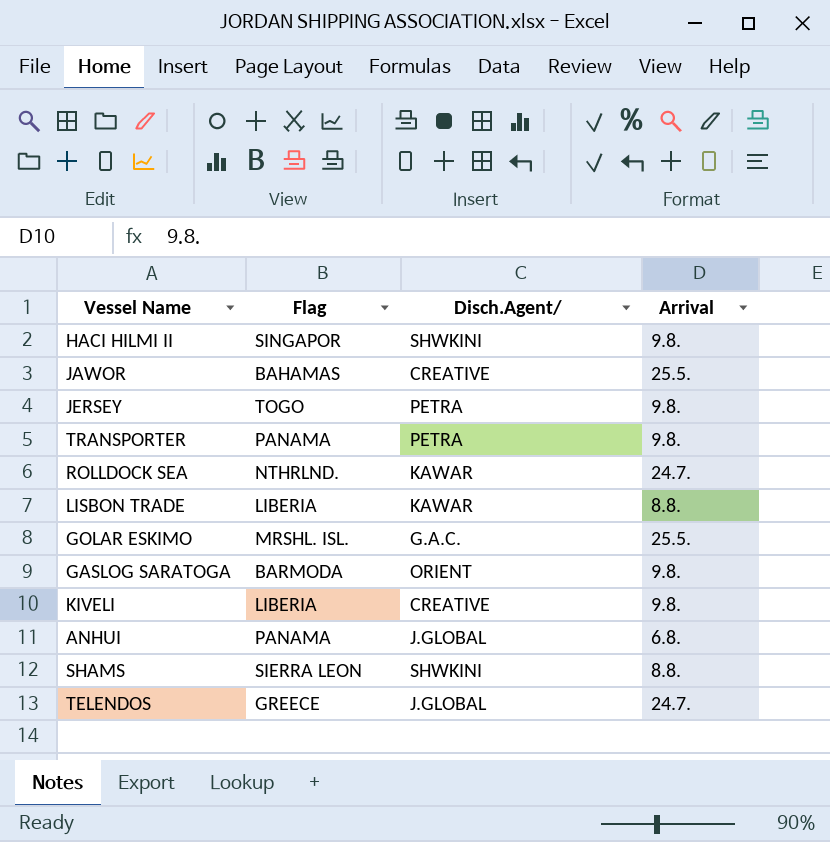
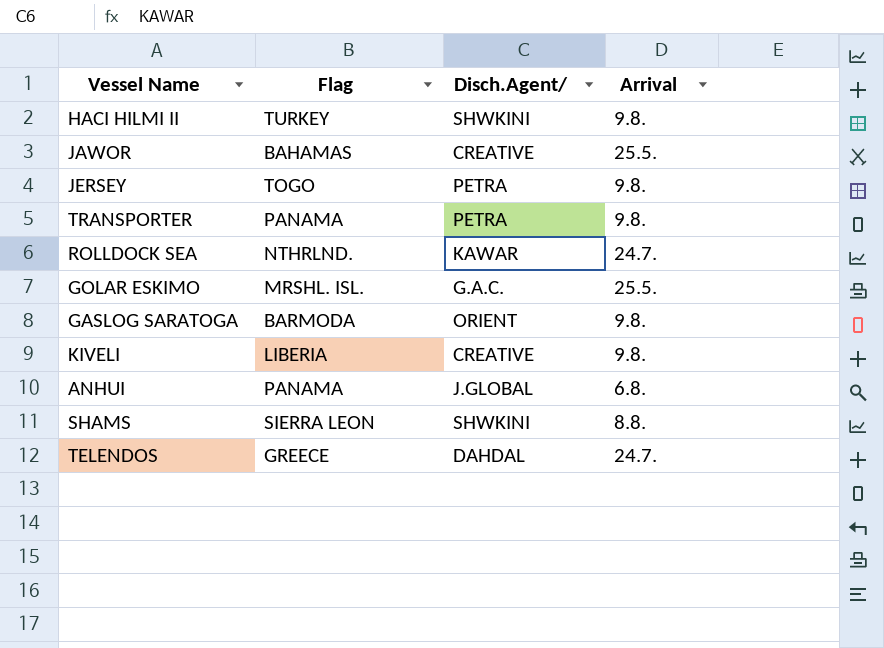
row LISBON TRADE: LIBERIA | KAWAR | 8.8. -> none
HACI HILMI II | Flag: SINGAPOR -> TURKEY
TELENDOS | Disch.Agent/: J.GLOBAL -> DAHDAL

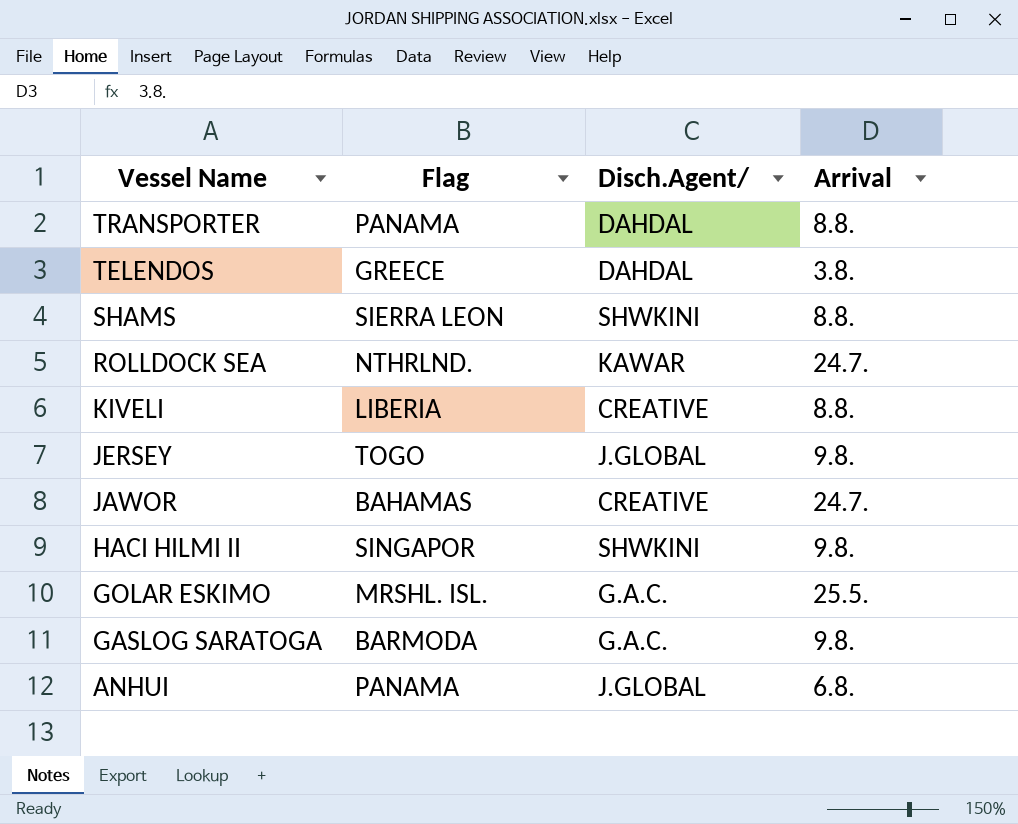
row order: none -> Vessel Name descending
TRANSPORTER | Disch.Agent/: PETRA -> DAHDAL
TRANSPORTER | Arrival: 9.8. -> 8.8.
TELENDOS | Arrival: 24.7. -> 3.8.
KIVELI | Arrival: 9.8. -> 8.8.
JERSEY | Disch.Agent/: PETRA -> J.GLOBAL
JAWOR | Arrival: 25.5. -> 24.7.
HACI HILMI II | Flag: TURKEY -> SINGAPOR
GASLOG SARATOGA | Disch.Agent/: ORIENT -> G.A.C.

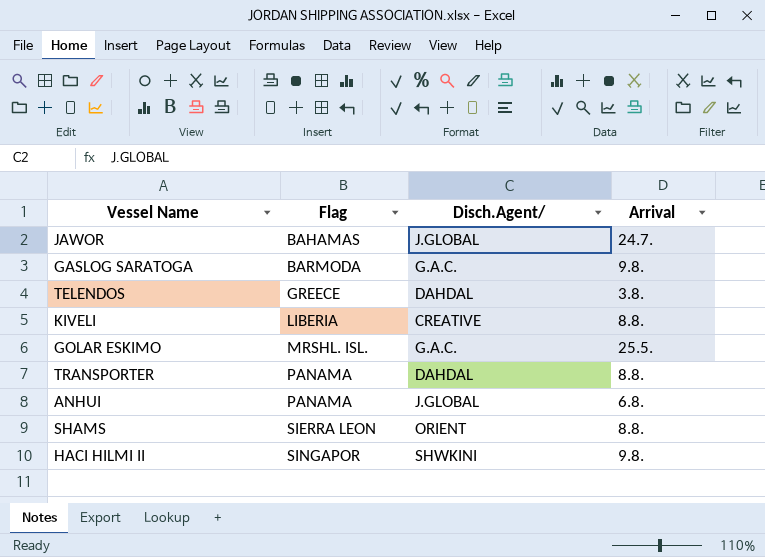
row order: Vessel Name descending -> Flag ascending
row ROLLDOCK SEA: NTHRLND. | KAWAR | 24.7. -> none
row JERSEY: TOGO | J.GLOBAL | 9.8. -> none
JAWOR | Disch.Agent/: CREATIVE -> J.GLOBAL
SHAMS | Disch.Agent/: SHWKINI -> ORIENT

